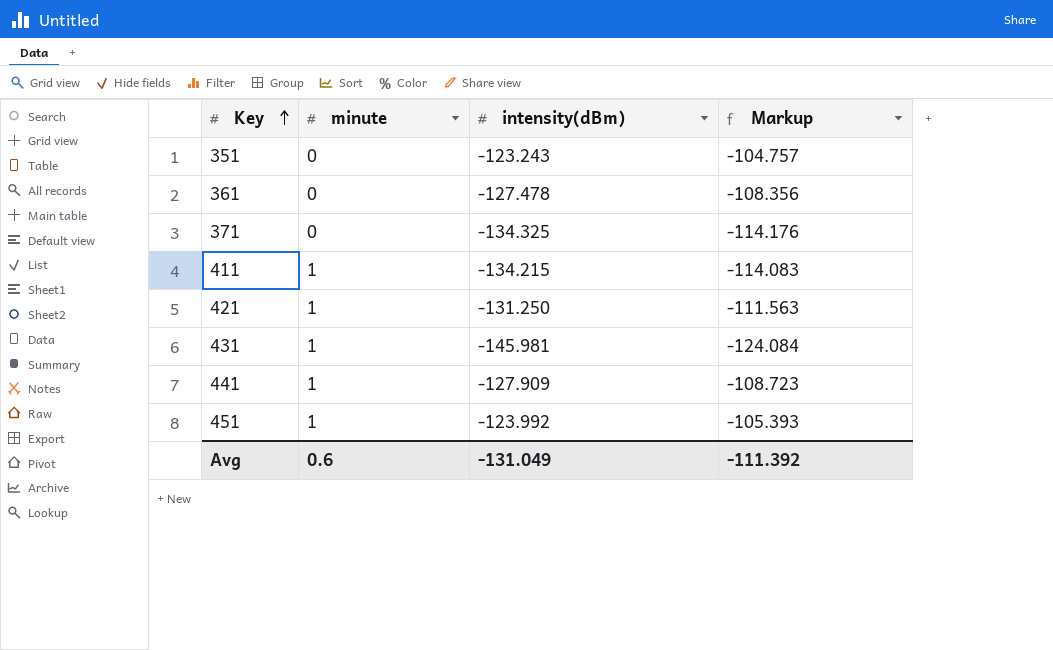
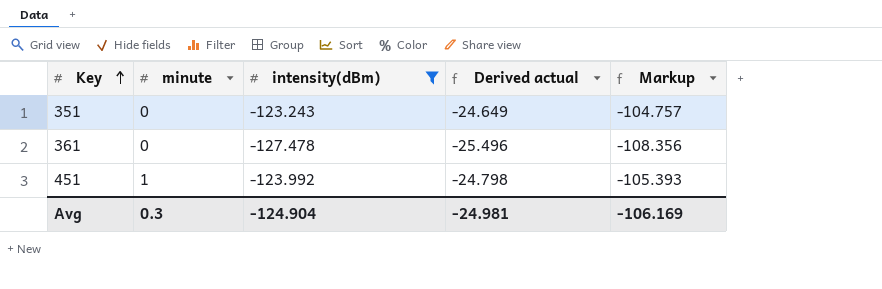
filter: none -> intensity(dBm) >= -127.478
column Derived actual | formula: none -> [intensity(dBm)] * 0.2
Avg | minute: 0.6 -> 0.3
Avg | intensity(dBm): -131.049 -> -124.904
Avg | Markup: -111.392 -> -106.169

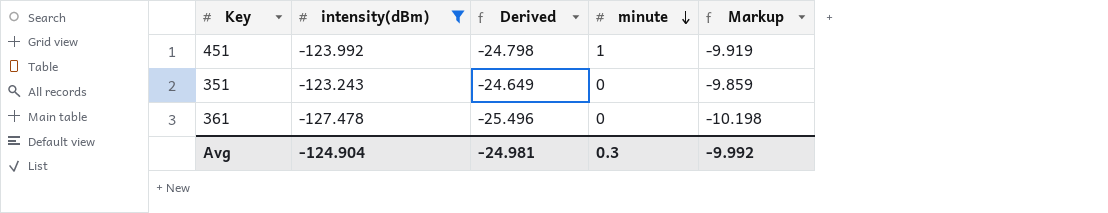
row order: Key ascending -> minute descending
column name: Derived actual -> Derived
column minute | position: 2 -> 4
column Markup | formula: [intensity(dBm)] * 0.85 -> [intensity(dBm)] * 0.08
Avg | Markup: -106.169 -> -9.992

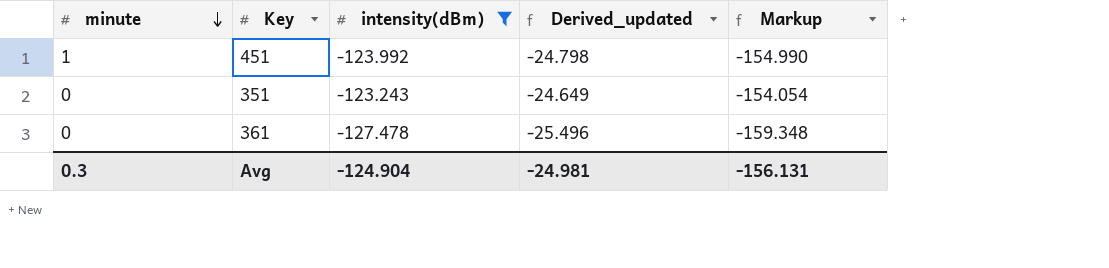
column minute | position: 4 -> 1
column name: Derived -> Derived_updated
column Markup | formula: [intensity(dBm)] * 0.08 -> [intensity(dBm)] * 1.25
Avg | Markup: -9.992 -> -156.131

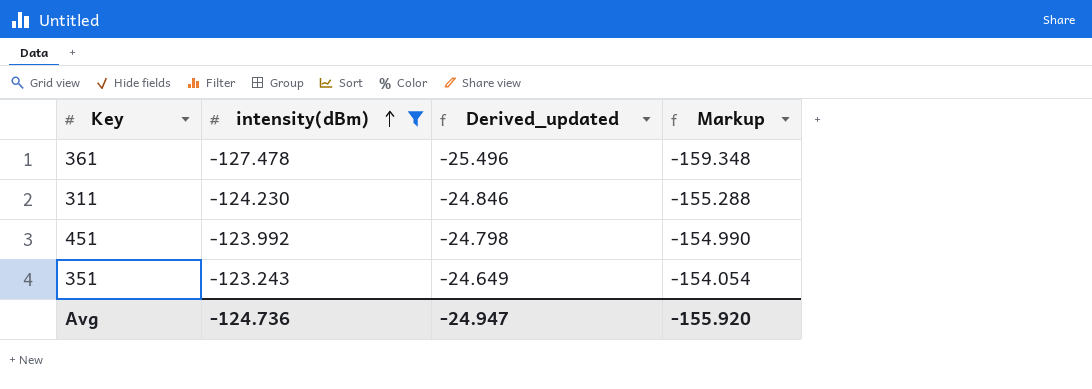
row order: minute descending -> intensity(dBm) ascending
column minute | position: 1 -> none
row 311: none -> -124.230 | -24.846 | -155.288
Avg | intensity(dBm): -124.904 -> -124.736
Avg | Derived_updated: -24.981 -> -24.947
Avg | Markup: -156.131 -> -155.920

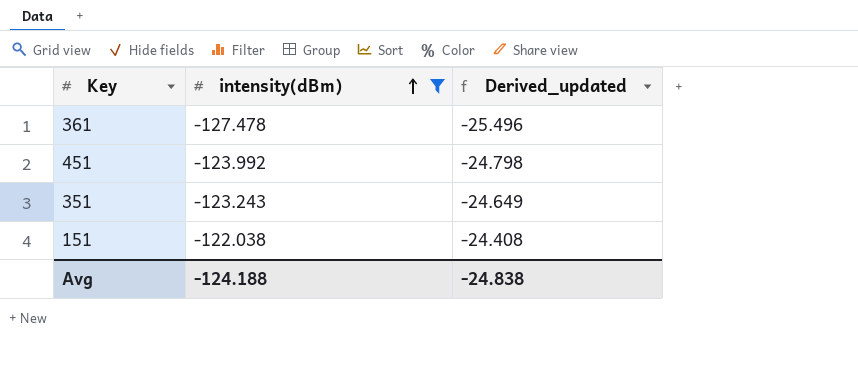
column Markup | formula: [intensity(dBm)] * 1.25 -> none
row 311: -124.230 | -24.846 | -155.288 -> none
row 151: none -> -122.038 | -24.408
Avg | intensity(dBm): -124.736 -> -124.188
Avg | Derived_updated: -24.947 -> -24.838

